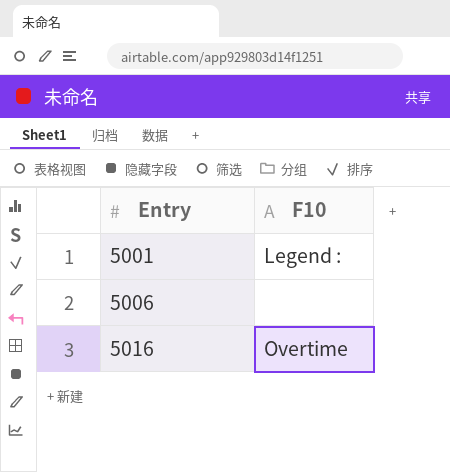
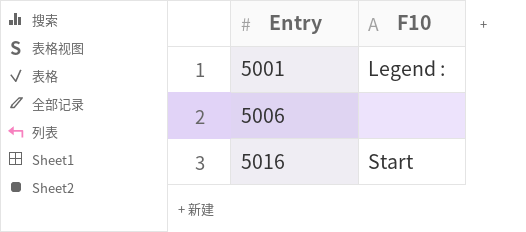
5016 | F10: Overtime -> Start

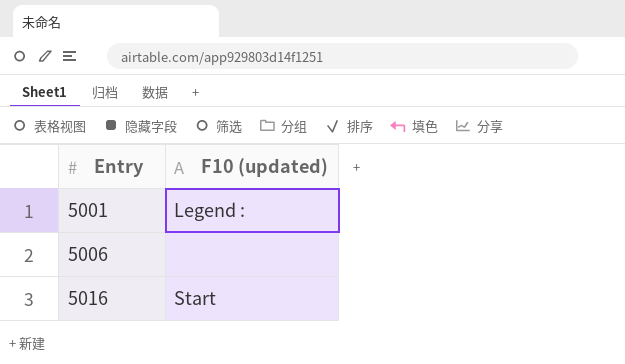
column name: F10 -> F10 (updated)

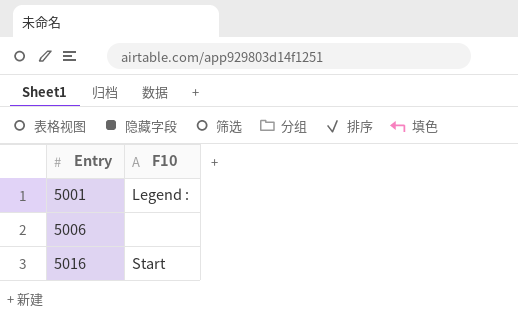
column name: F10 (updated) -> F10

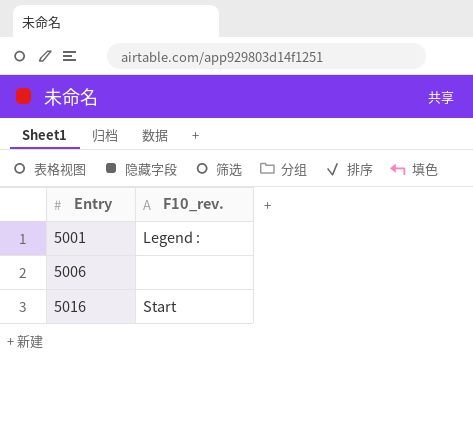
column name: F10 -> F10_rev.

